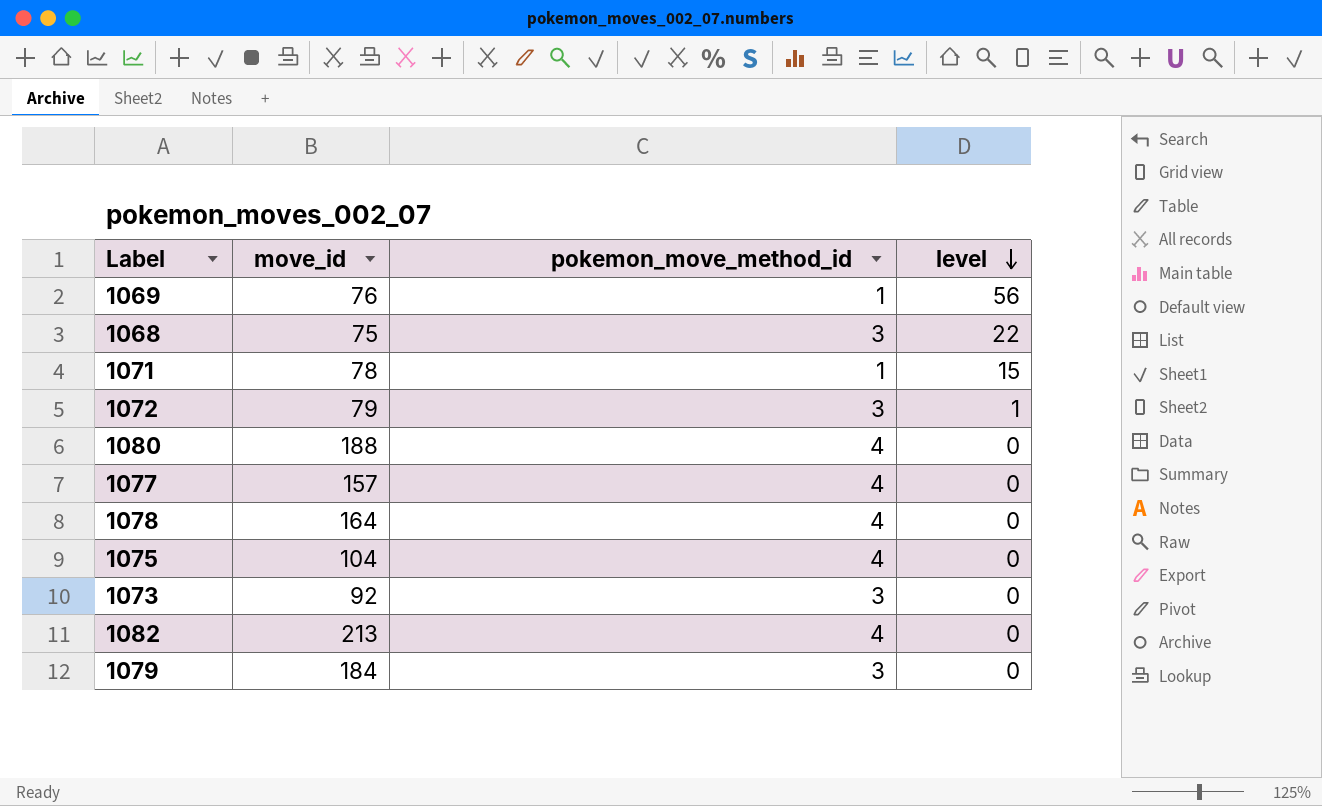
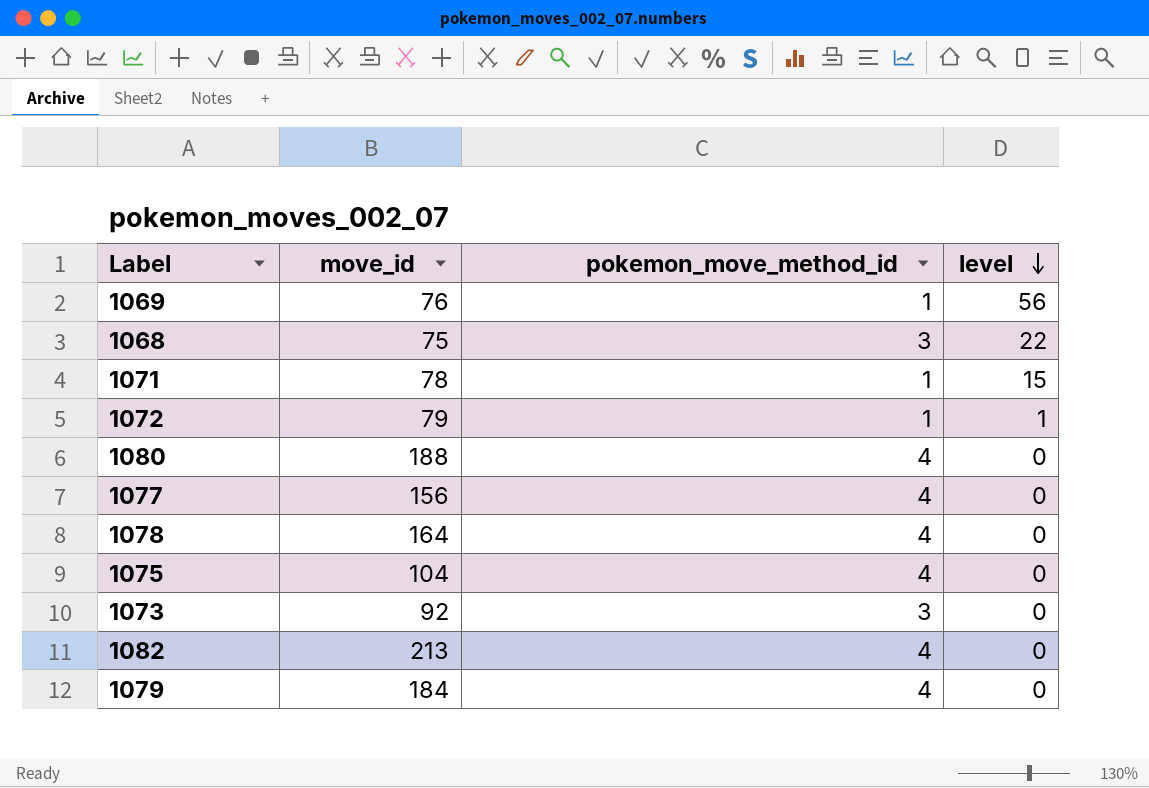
1072 | pokemon_move_method_id: 3 -> 1
1077 | move_id: 157 -> 156
1079 | pokemon_move_method_id: 3 -> 4

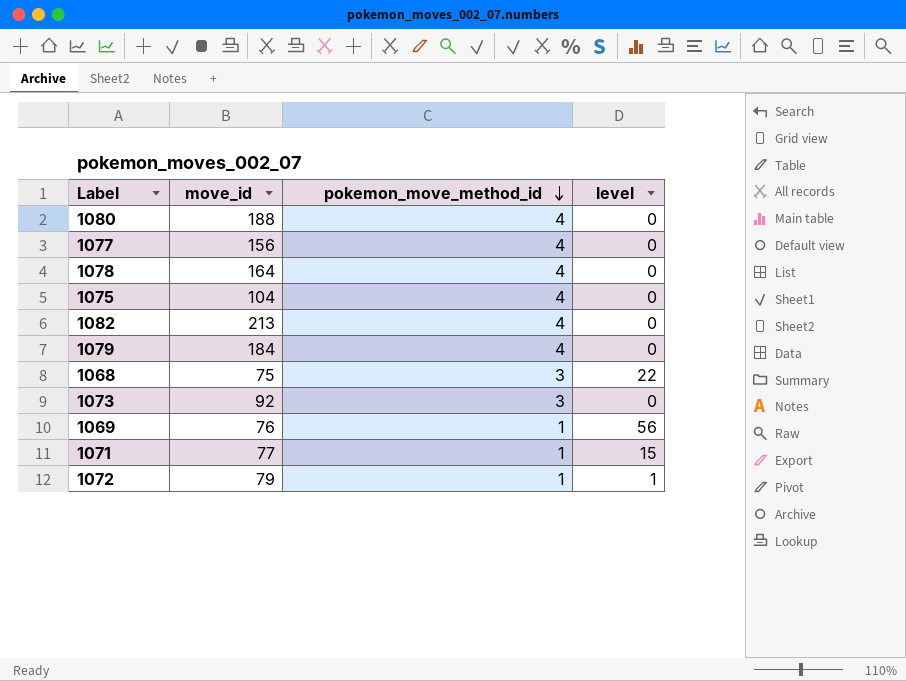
row order: level descending -> pokemon_move_method_id descending
1071 | move_id: 78 -> 77

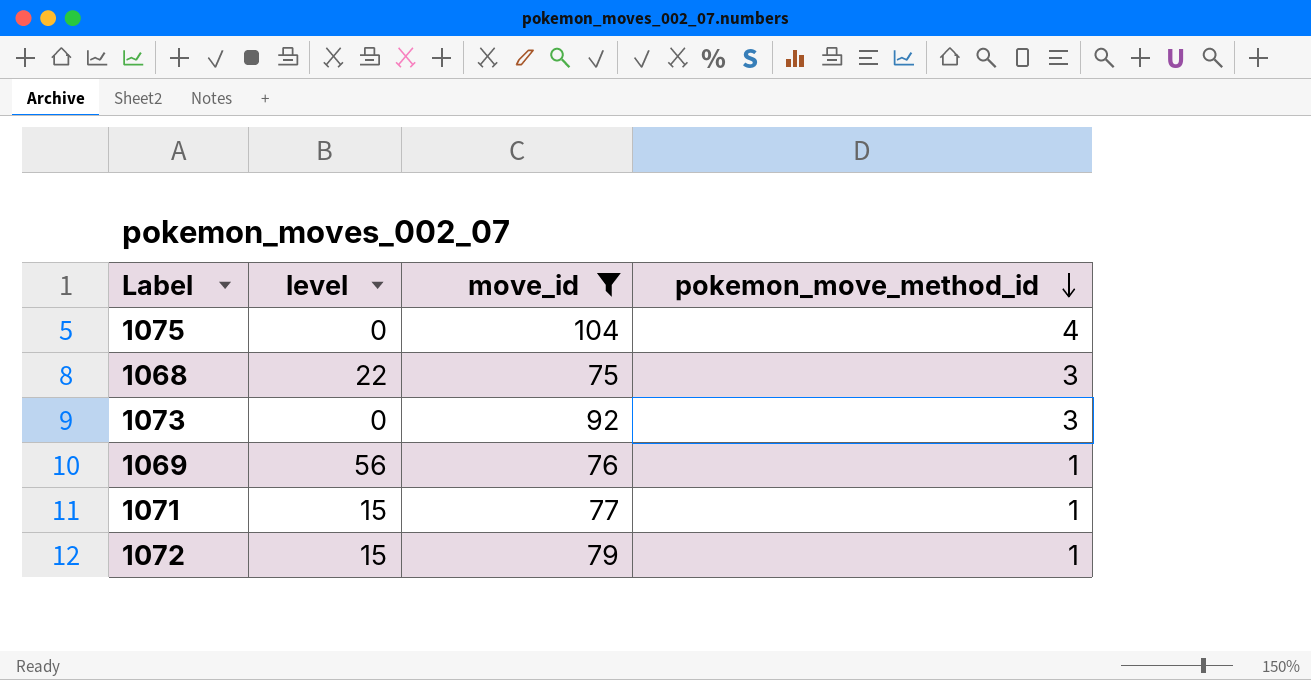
filter: none -> move_id <= 104
column level | position: 4 -> 2
1072 | level: 1 -> 15

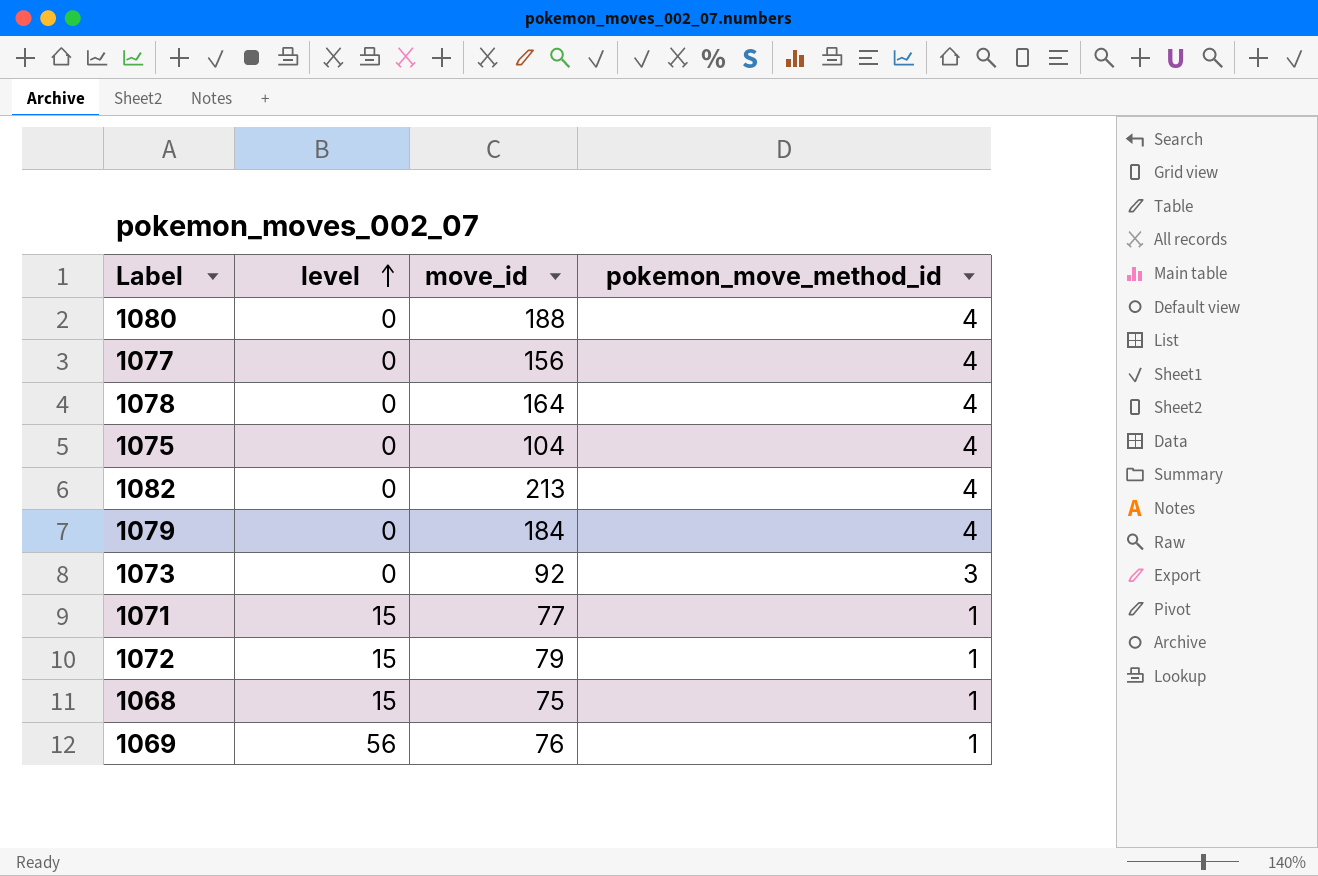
filter: move_id <= 104 -> none
row order: pokemon_move_method_id descending -> level ascending
1068 | level: 22 -> 15
1068 | pokemon_move_method_id: 3 -> 1

